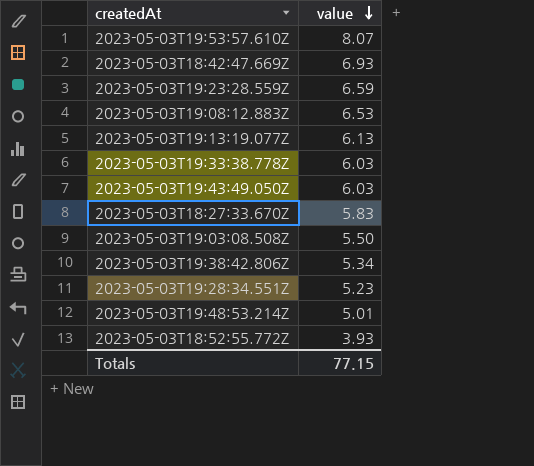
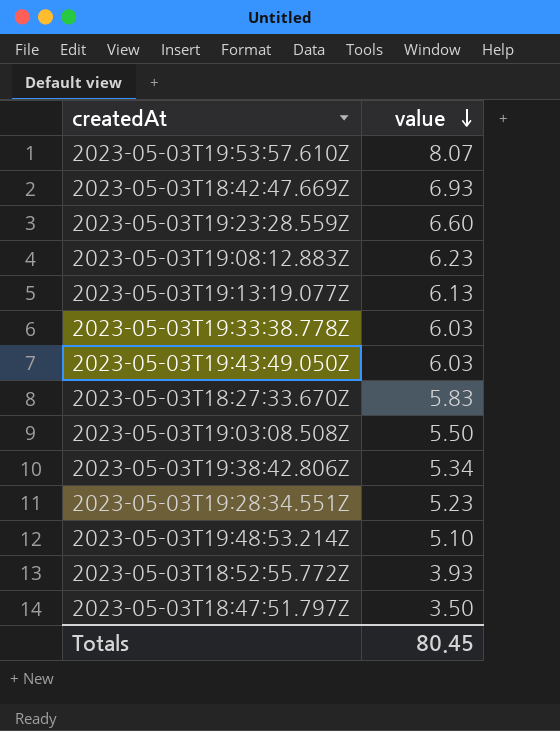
2023-05-03T19:23:28.559Z | value: 6.59 -> 6.60
2023-05-03T19:08:12.883Z | value: 6.53 -> 6.23
2023-05-03T19:48:53.214Z | value: 5.01 -> 5.10
row 2023-05-03T18:47:51.797Z: none -> 3.50
Totals | value: 77.15 -> 80.45

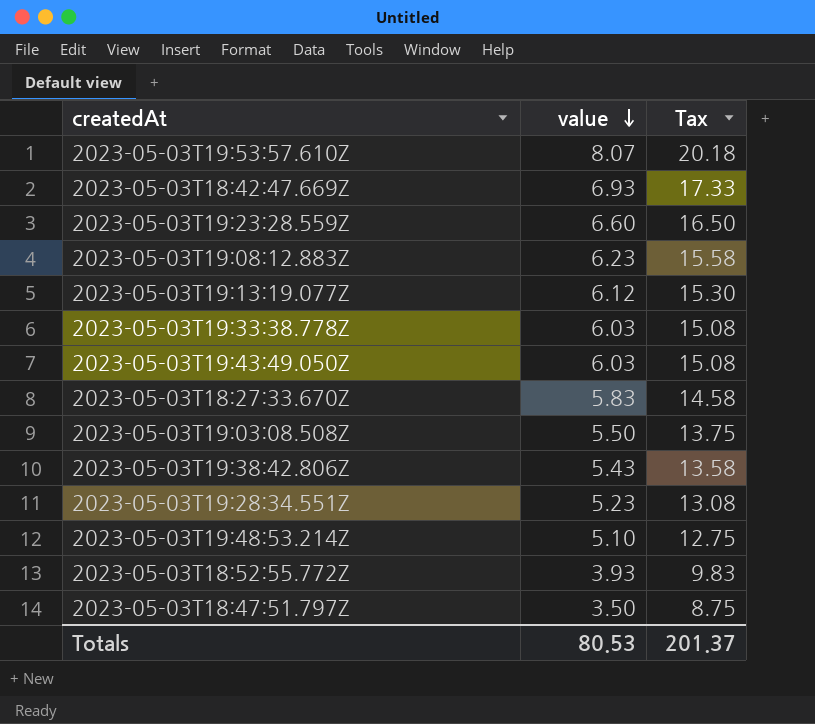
column Tax | formula: none -> [value] * 2.5
2023-05-03T19:13:19.077Z | value: 6.13 -> 6.12
2023-05-03T19:38:42.806Z | value: 5.34 -> 5.43
Totals | value: 80.45 -> 80.53

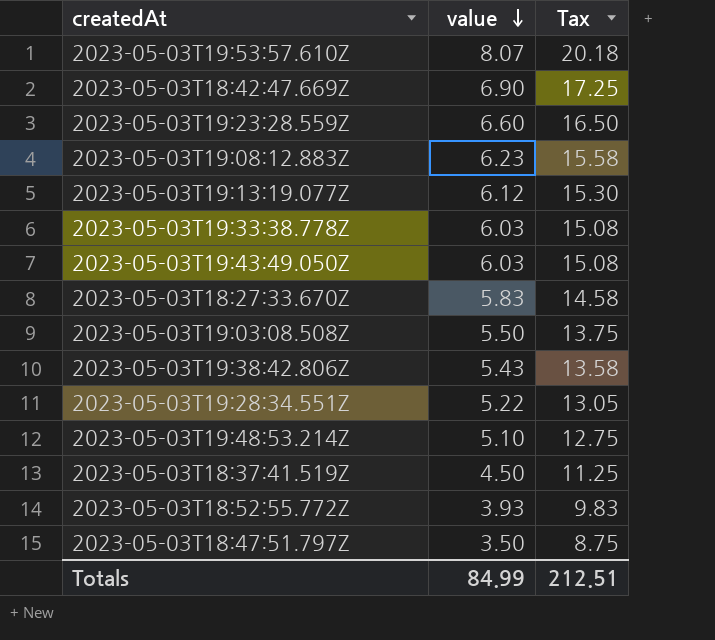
2023-05-03T18:42:47.669Z | value: 6.93 -> 6.90
2023-05-03T18:42:47.669Z | Tax: 17.33 -> 17.25
2023-05-03T19:28:34.551Z | value: 5.23 -> 5.22
2023-05-03T19:28:34.551Z | Tax: 13.08 -> 13.05
row 2023-05-03T18:37:41.519Z: none -> 4.50 | 11.25
Totals | value: 80.53 -> 84.99
Totals | Tax: 201.37 -> 212.51

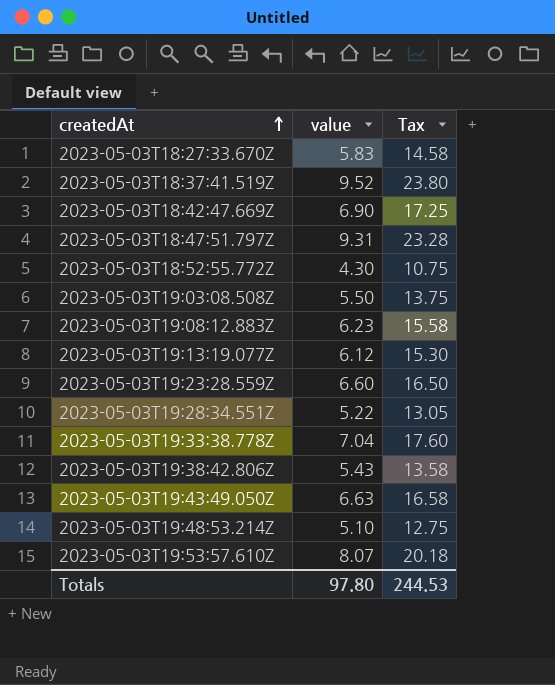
row order: value descending -> createdAt ascending
2023-05-03T18:37:41.519Z | value: 4.50 -> 9.52
2023-05-03T18:37:41.519Z | Tax: 11.25 -> 23.80
2023-05-03T18:47:51.797Z | value: 3.50 -> 9.31
2023-05-03T18:47:51.797Z | Tax: 8.75 -> 23.28
2023-05-03T18:52:55.772Z | value: 3.93 -> 4.30
2023-05-03T18:52:55.772Z | Tax: 9.83 -> 10.75
2023-05-03T19:33:38.778Z | value: 6.03 -> 7.04
2023-05-03T19:33:38.778Z | Tax: 15.08 -> 17.60
2023-05-03T19:43:49.050Z | value: 6.03 -> 6.63
2023-05-03T19:43:49.050Z | Tax: 15.08 -> 16.58
Totals | value: 84.99 -> 97.80
Totals | Tax: 212.51 -> 244.53

